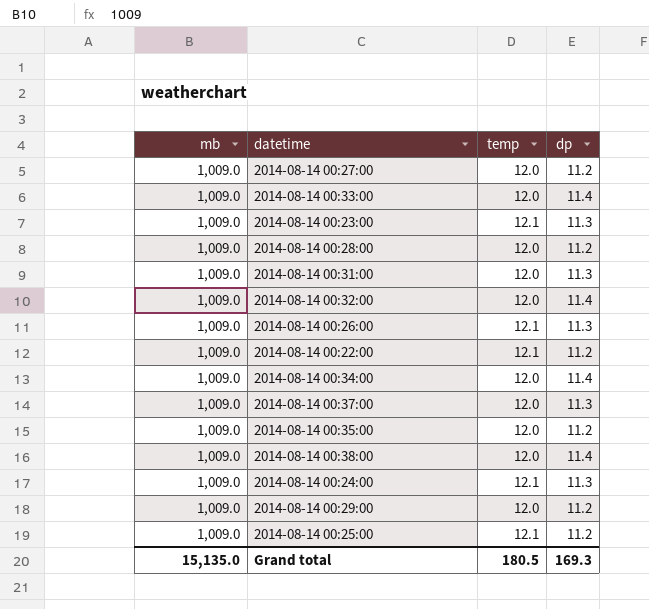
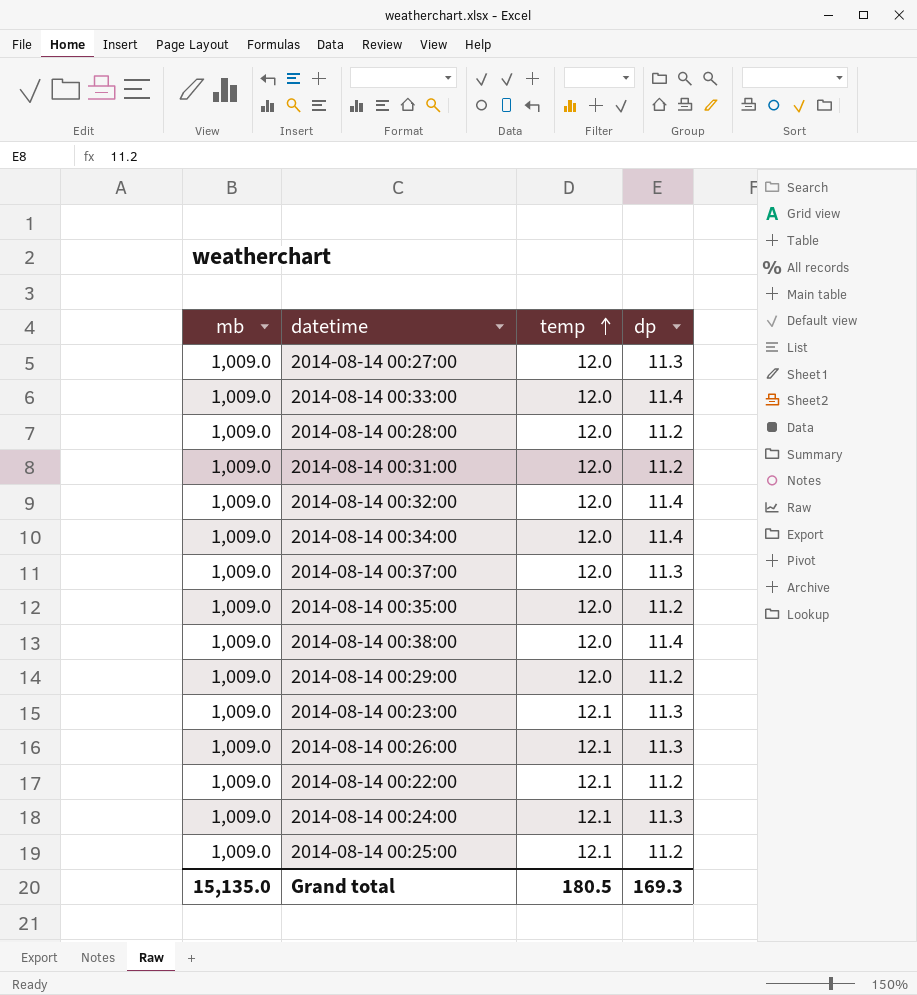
row order: none -> temp ascending
2014-08-14 00:27:00 | dp: 11.2 -> 11.3
2014-08-14 00:31:00 | dp: 11.3 -> 11.2

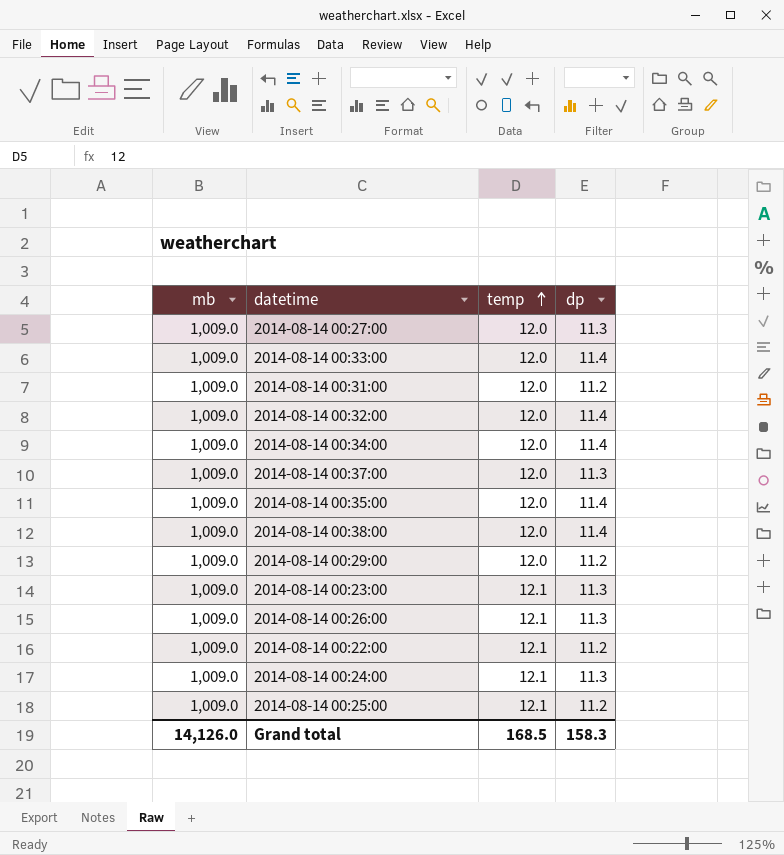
row 2014-08-14 00:28:00: 1,009.0 | 12.0 | 11.2 -> none
2014-08-14 00:35:00 | dp: 11.2 -> 11.4
Grand total | mb: 15,135.0 -> 14,126.0
Grand total | temp: 180.5 -> 168.5
Grand total | dp: 169.3 -> 158.3

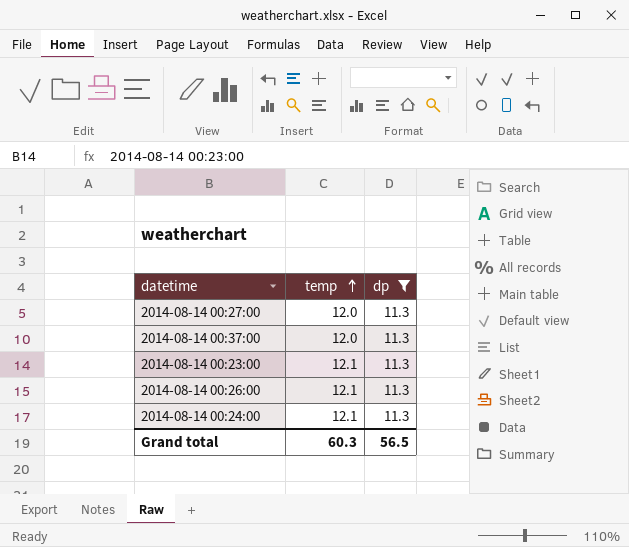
filter: none -> dp = 11.3
column mb | position: 1 -> none
Grand total | temp: 168.5 -> 60.3
Grand total | dp: 158.3 -> 56.5

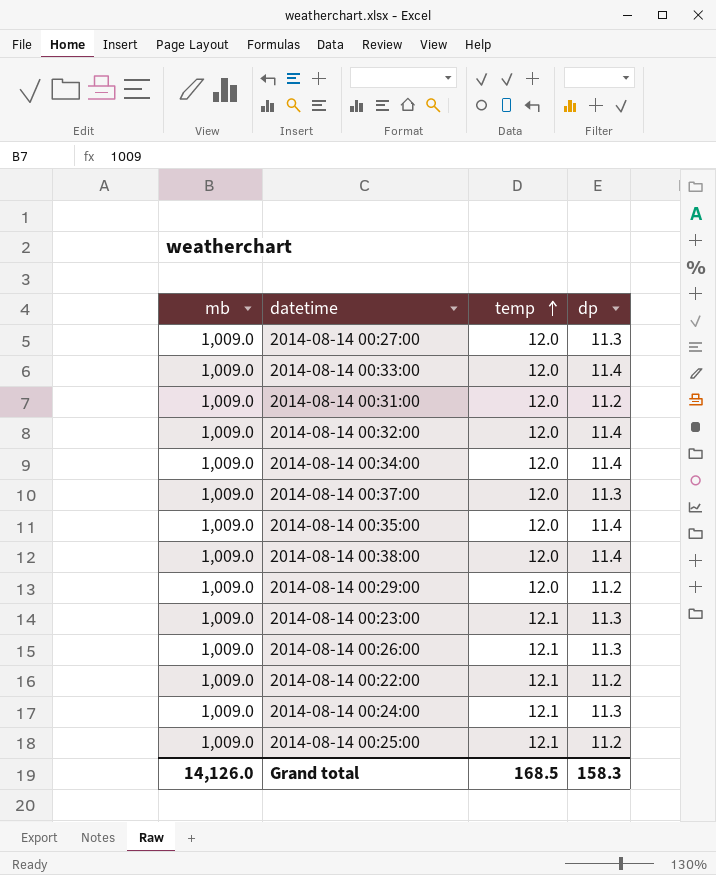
filter: dp = 11.3 -> none
column mb | position: none -> 1
Grand total | temp: 60.3 -> 168.5
Grand total | dp: 56.5 -> 158.3

